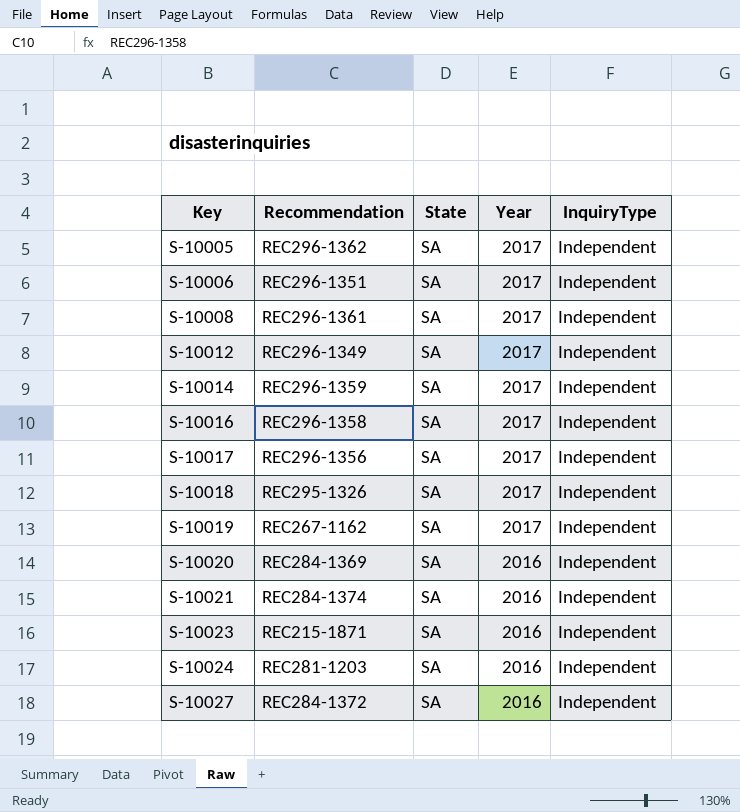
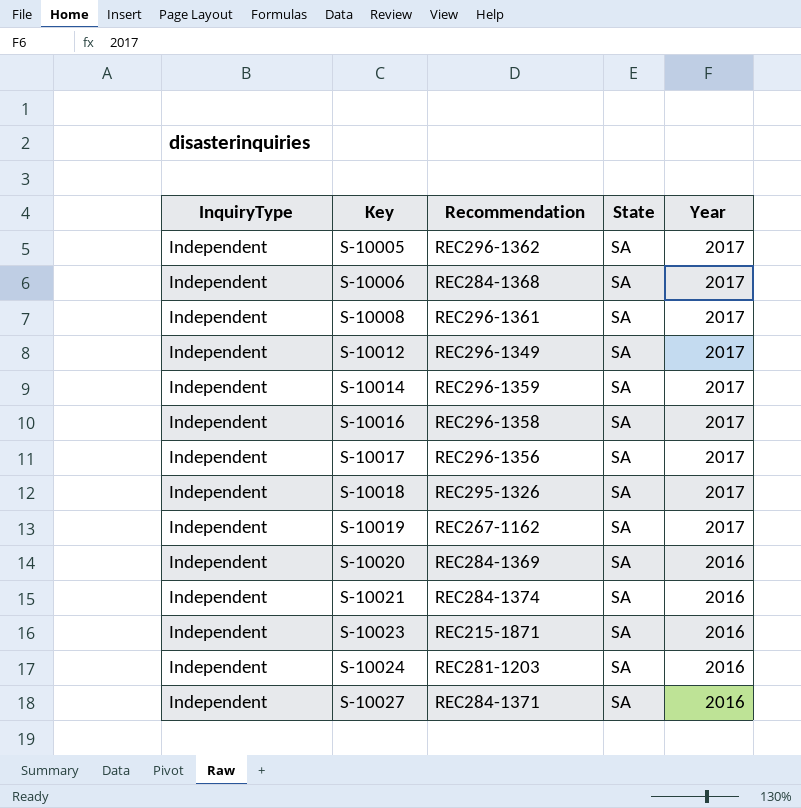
column InquiryType | position: 5 -> 1
S-10006 | Recommendation: REC296-1351 -> REC284-1368
S-10027 | Recommendation: REC284-1372 -> REC284-1371

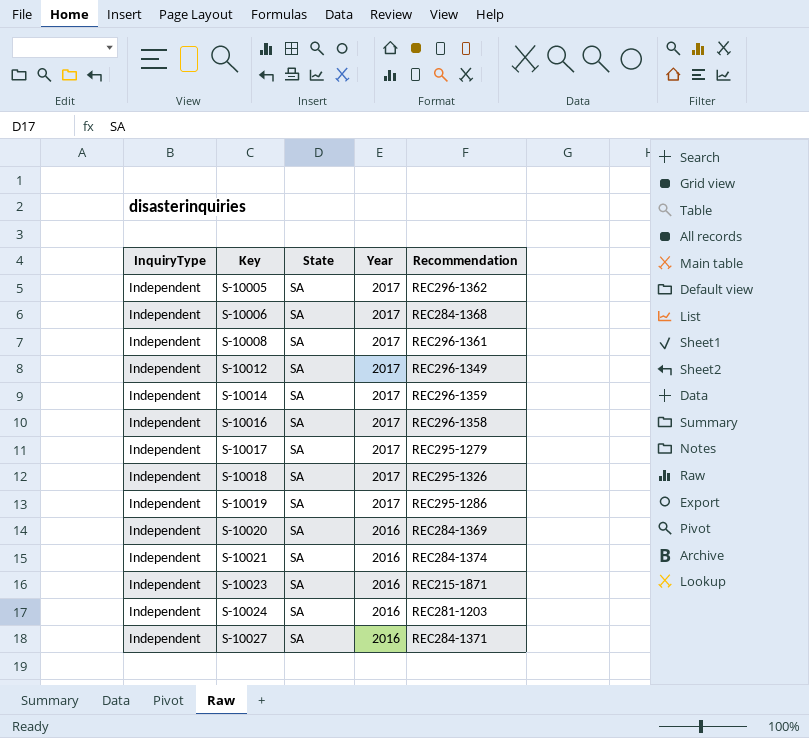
column Recommendation | position: 3 -> 5
S-10017 | Recommendation: REC296-1356 -> REC295-1279
S-10019 | Recommendation: REC267-1162 -> REC295-1286

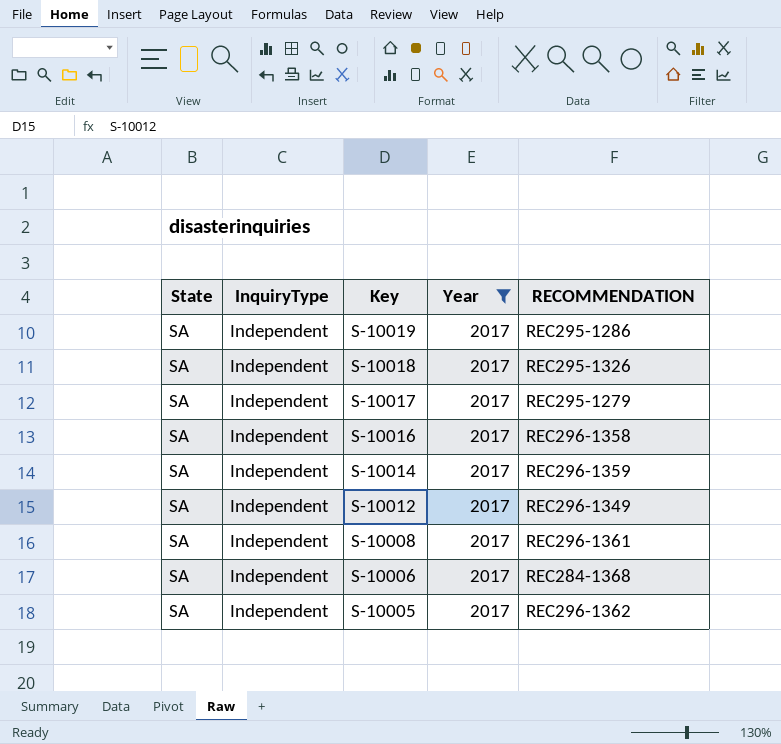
filter: none -> Year = 2017
row order: Key ascending -> Key descending
column State | position: 3 -> 1
column name: Recommendation -> RECOMMENDATION

